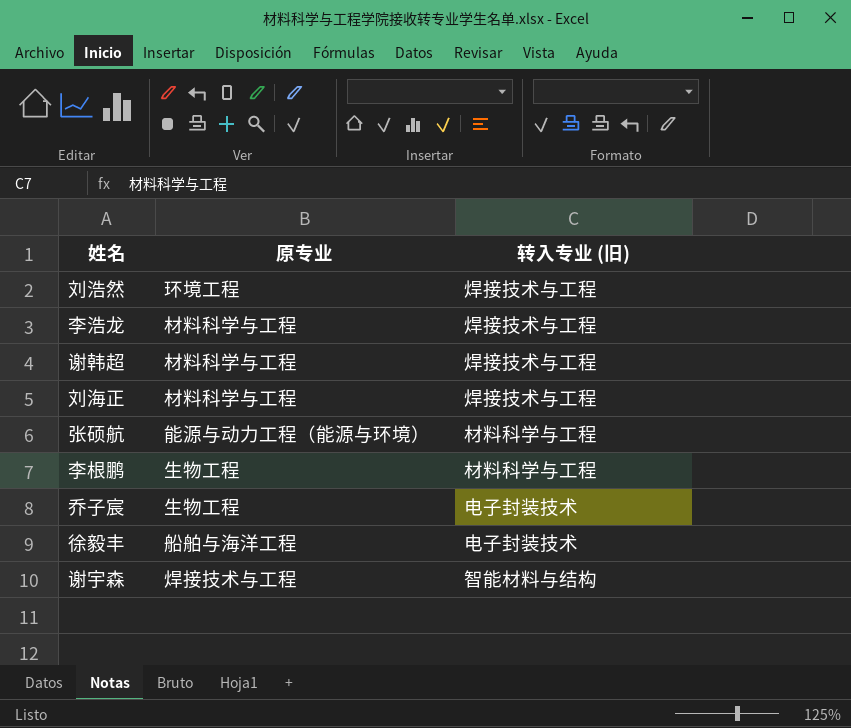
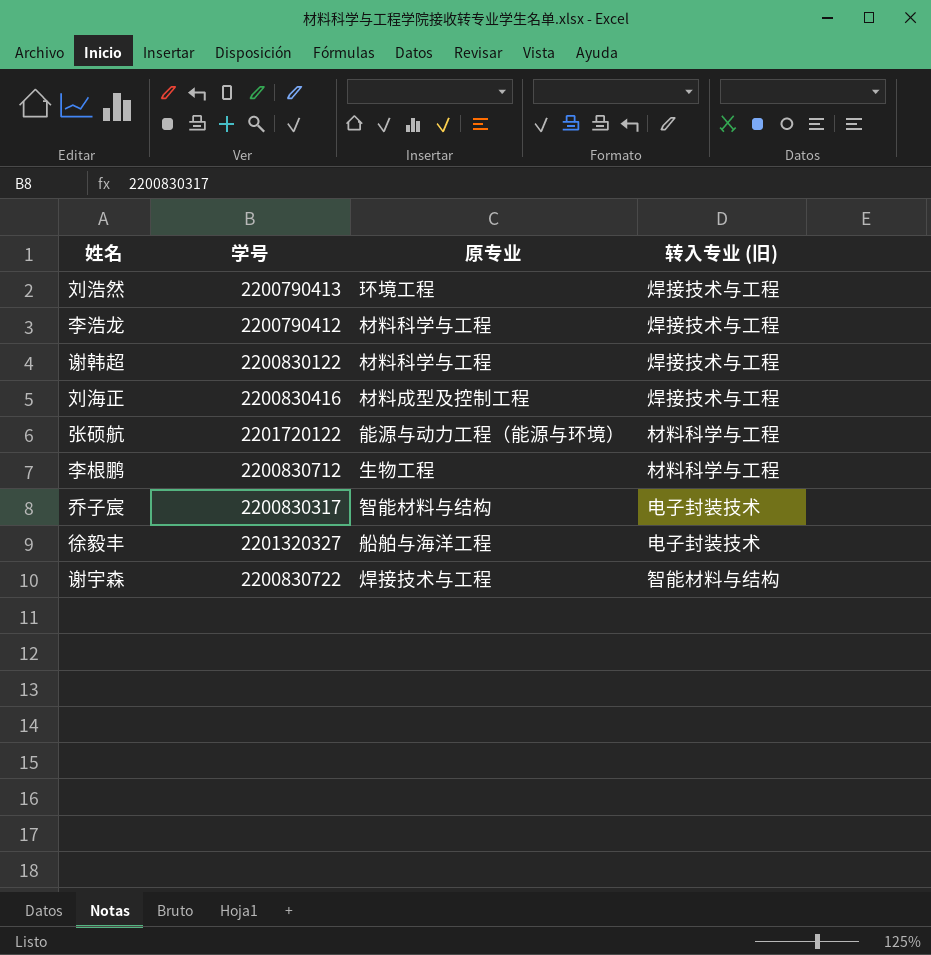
column 学号 | position: none -> 2
刘海正 | 原专业: 材料科学与工程 -> 材料成型及控制工程
乔子宸 | 原专业: 生物工程 -> 智能材料与结构

